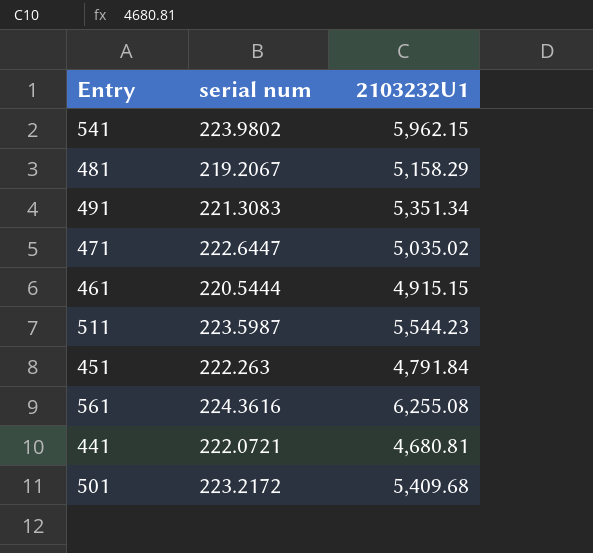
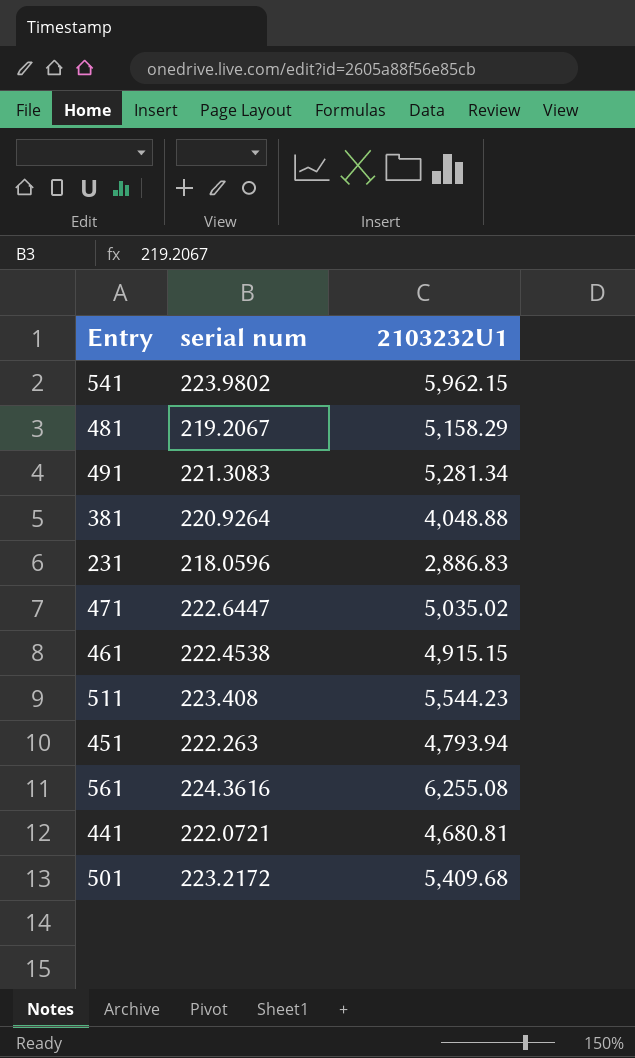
491 | 2103232U1: 5,351.34 -> 5,281.34
row 381: none -> 220.9264 | 4,048.88
row 231: none -> 218.0596 | 2,886.83
461 | serial num: 220.5444 -> 222.4538
511 | serial num: 223.5987 -> 223.408
451 | 2103232U1: 4,791.84 -> 4,793.94

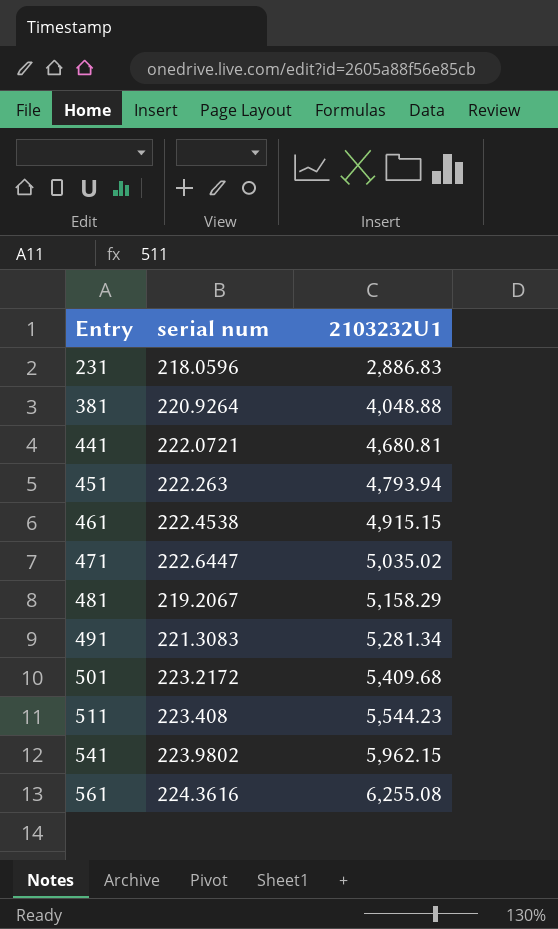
row order: none -> Entry ascending

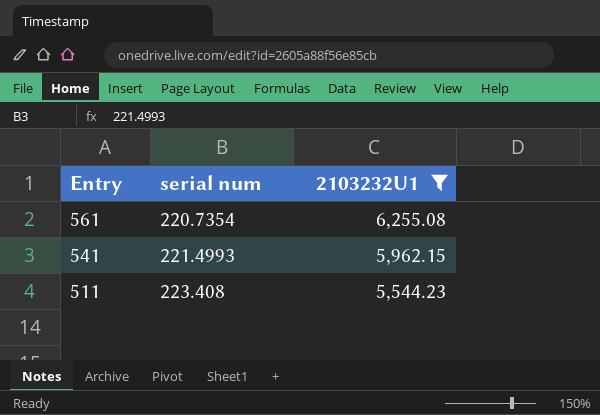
filter: none -> 2103232U1 >= 5,544.23
row order: Entry ascending -> Entry descending
561 | serial num: 224.3616 -> 220.7354
541 | serial num: 223.9802 -> 221.4993

